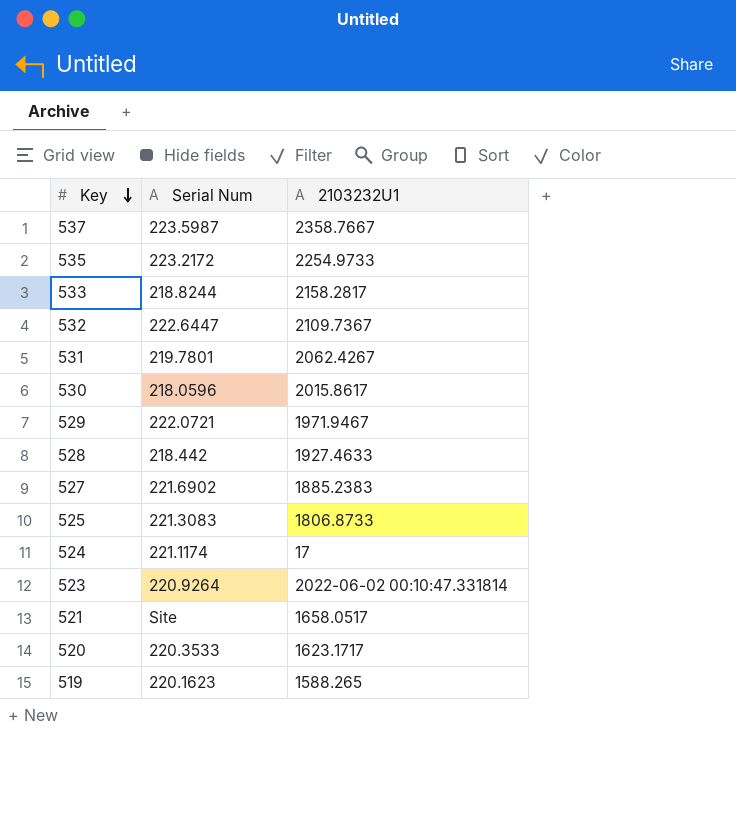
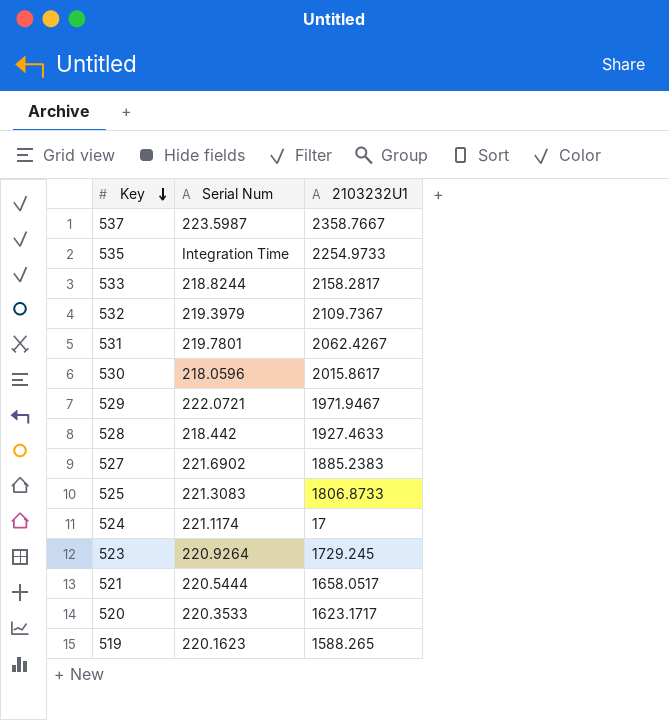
535 | Serial Num: 223.2172 -> Integration Time
532 | Serial Num: 222.6447 -> 219.3979
523 | 2103232U1: 2022-06-02 00:10:47.331814 -> 1729.245
521 | Serial Num: Site -> 220.5444

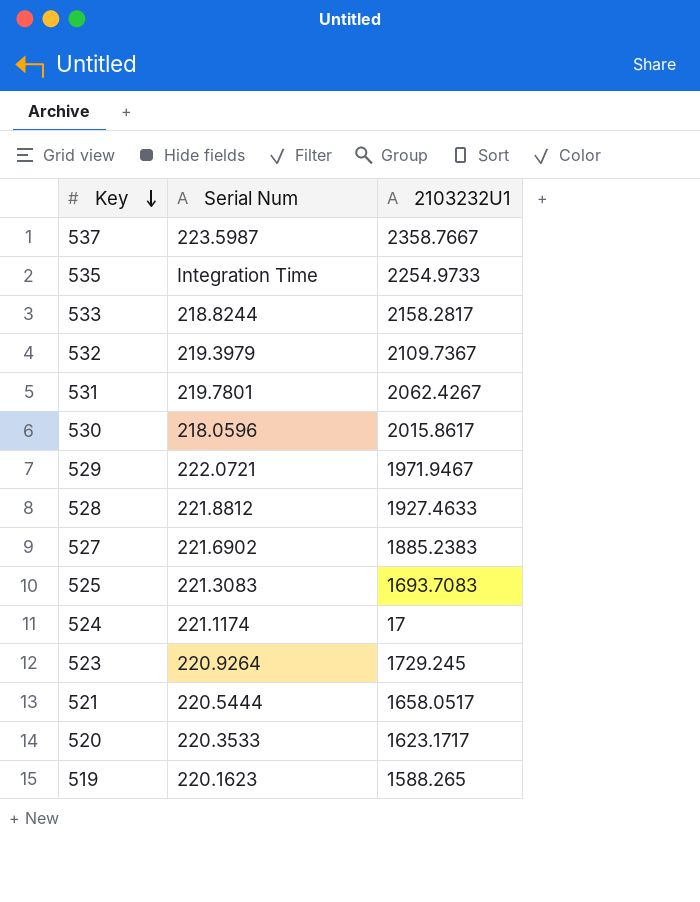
528 | Serial Num: 218.442 -> 221.8812
525 | 2103232U1: 1806.8733 -> 1693.7083

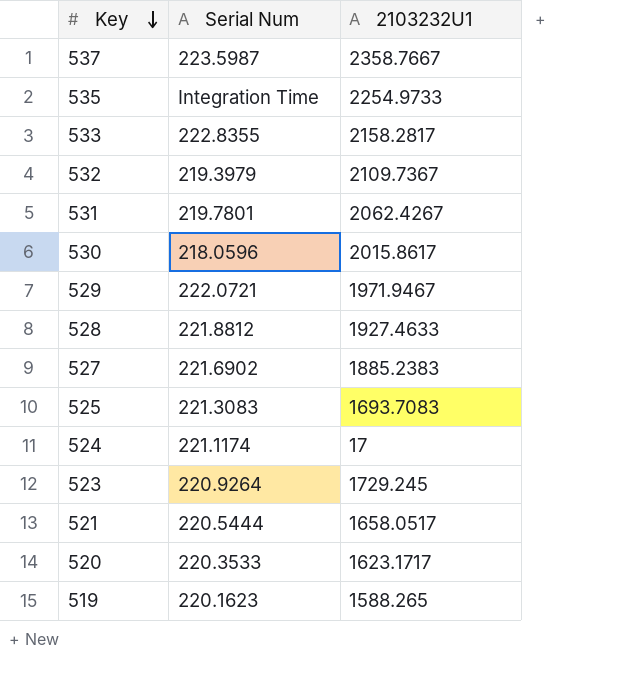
533 | Serial Num: 218.8244 -> 222.8355

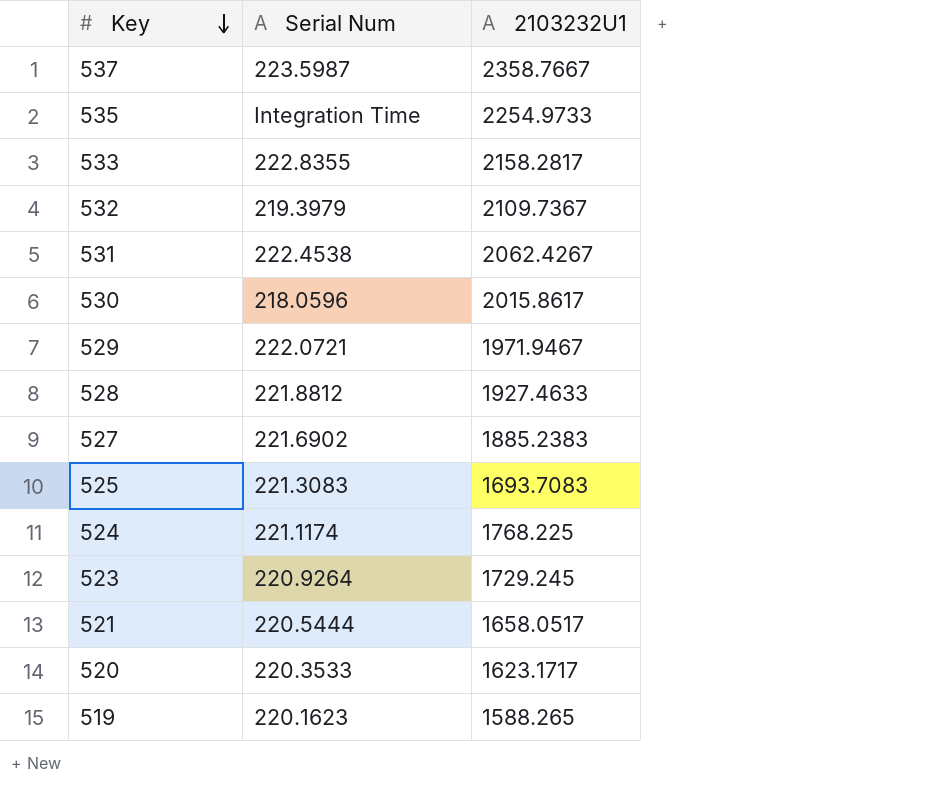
531 | Serial Num: 219.7801 -> 222.4538
524 | 2103232U1: 17 -> 1768.225

